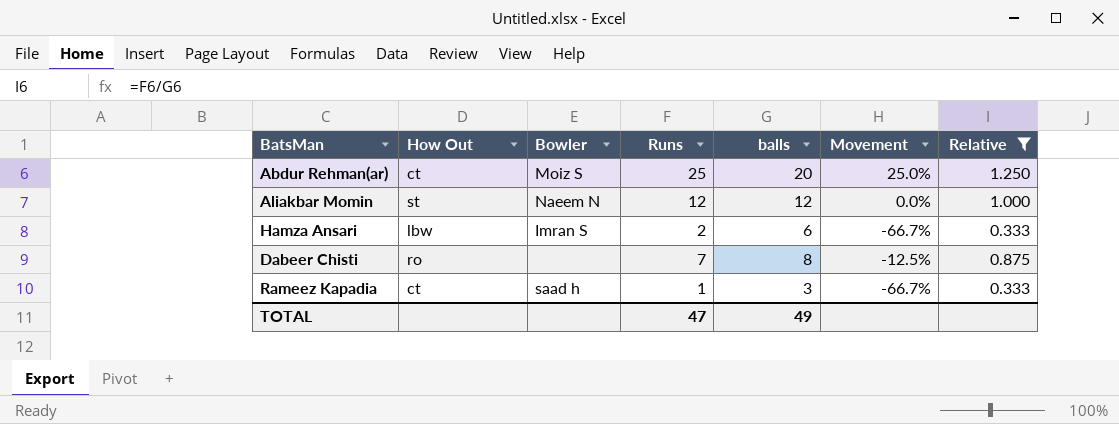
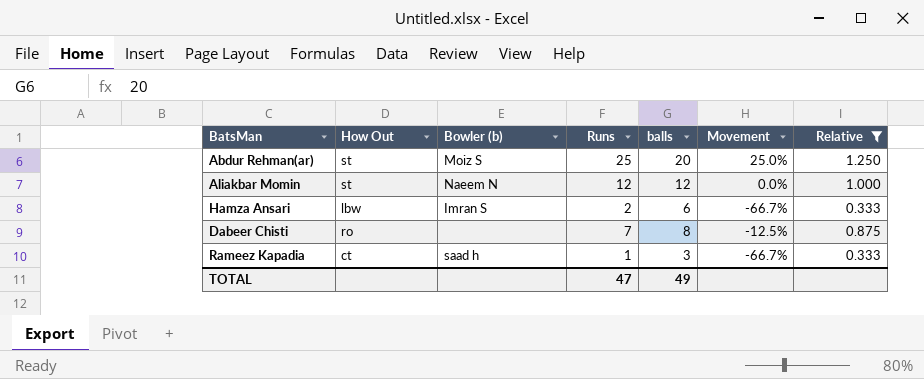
column name: Bowler -> Bowler (b)
Abdur Rehman(ar) | How Out: ct -> st

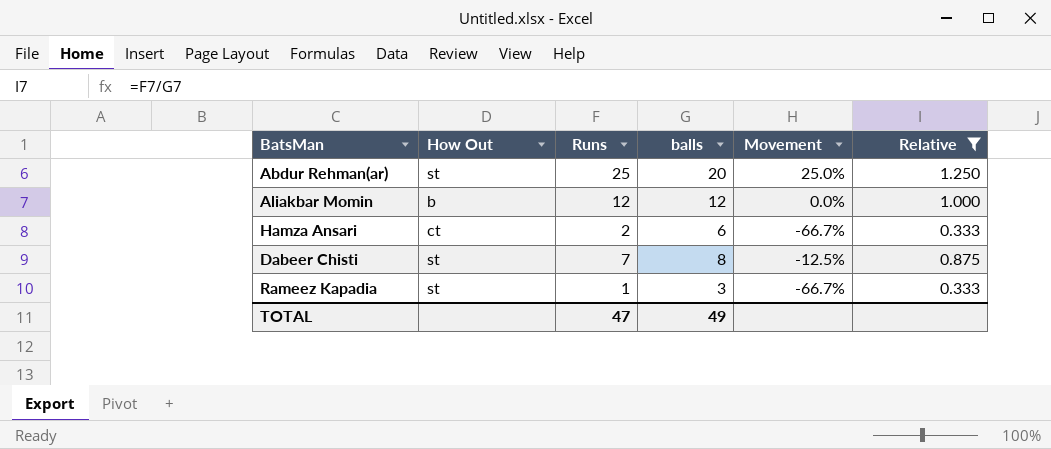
column Bowler (b) | position: 3 -> none
Aliakbar Momin | How Out: st -> b
Hamza Ansari | How Out: lbw -> ct
Dabeer Chisti | How Out: ro -> st
Rameez Kapadia | How Out: ct -> st

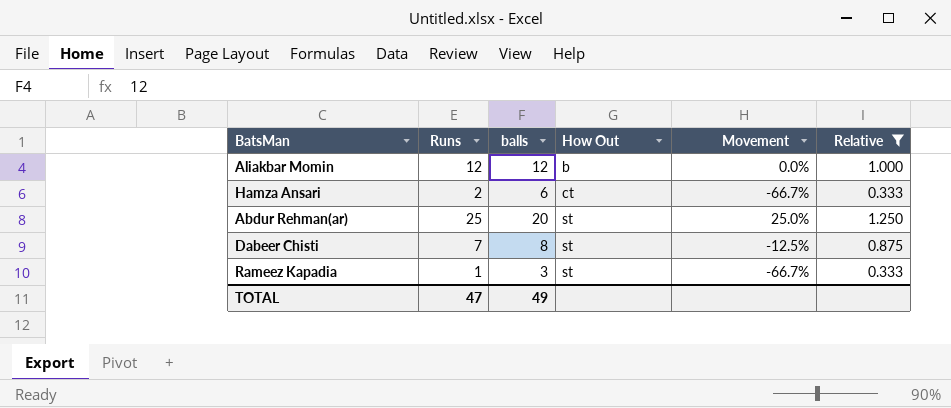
row order: none -> How Out ascending
column How Out | position: 2 -> 4

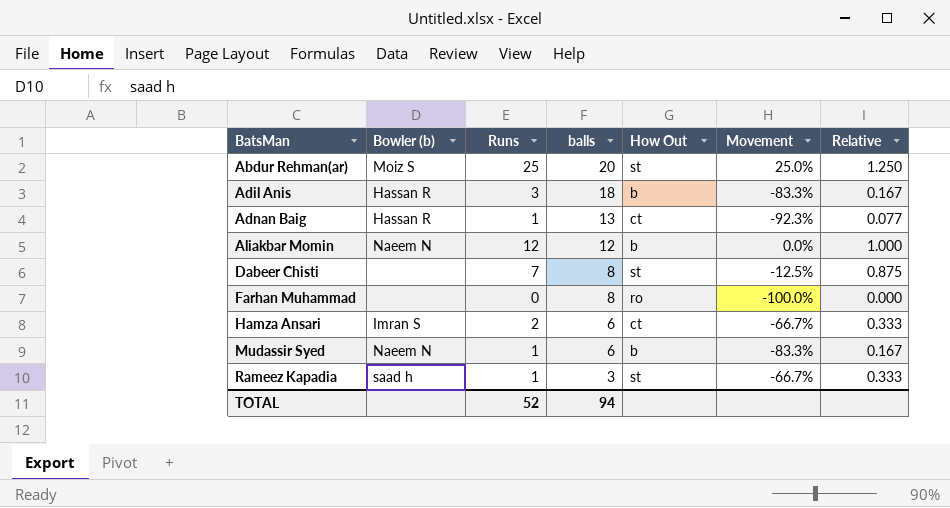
filter: Relative >= 0.333 -> none
row order: How Out ascending -> BatsMan ascending
column Bowler (b) | position: none -> 2
TOTAL | Runs: 47 -> 52
TOTAL | balls: 49 -> 94

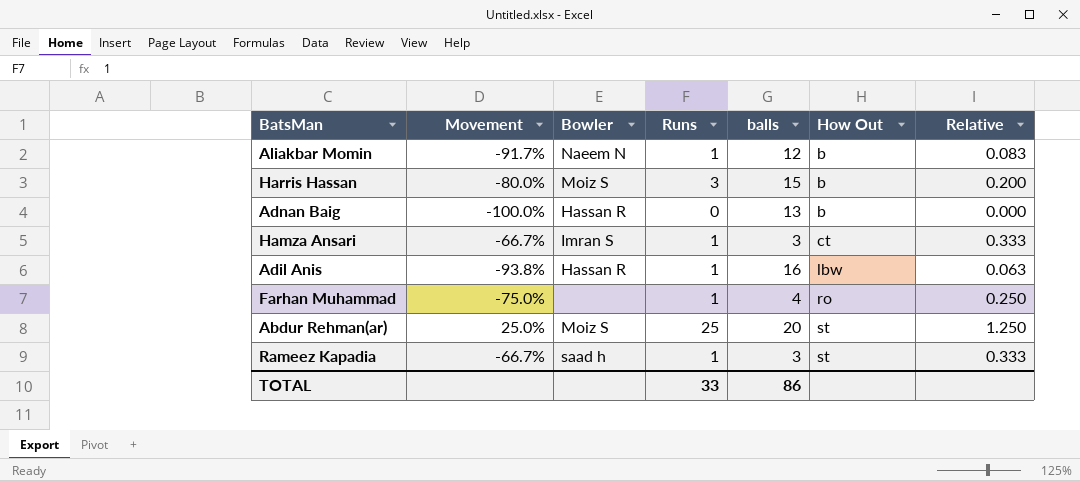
row order: BatsMan ascending -> How Out ascending
column Movement | position: 6 -> 2
column name: Bowler (b) -> Bowler
row Dabeer Chisti: none | 7 | 8 | st | -12.5% | 0.875 -> none
row Mudassir Syed: Naeem N | 1 | 6 | b | -83.3% | 0.167 -> none
Aliakbar Momin | Movement: 0.0% -> -91.7%
Aliakbar Momin | Runs: 12 -> 1
Aliakbar Momin | Relative: 1.000 -> 0.083
row Harris Hassan: none -> -80.0% | Moiz S | 3 | 15 | b | 0.200
Adnan Baig | Movement: -92.3% -> -100.0%
Adnan Baig | Runs: 1 -> 0
Adnan Baig | How Out: ct -> b
Adnan Baig | Relative: 0.077 -> 0.000
Hamza Ansari | Runs: 2 -> 1
Hamza Ansari | balls: 6 -> 3
Adil Anis | Movement: -83.3% -> -93.8%
Adil Anis | Runs: 3 -> 1
Adil Anis | balls: 18 -> 16
Adil Anis | How Out: b -> lbw
Adil Anis | Relative: 0.167 -> 0.063
Farhan Muhammad | Movement: -100.0% -> -75.0%
Farhan Muhammad | Runs: 0 -> 1
Farhan Muhammad | balls: 8 -> 4
Farhan Muhammad | Relative: 0.000 -> 0.250
TOTAL | Runs: 52 -> 33
TOTAL | balls: 94 -> 86

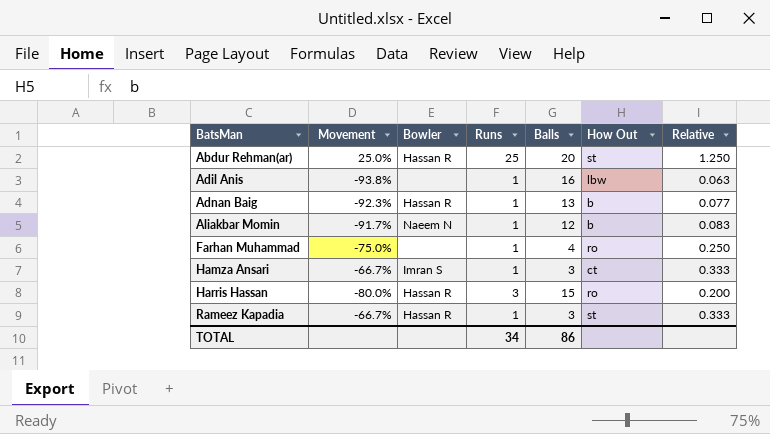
row order: How Out ascending -> BatsMan ascending
column name: balls -> Balls
Abdur Rehman(ar) | Bowler: Moiz S -> Hassan R
Adil Anis | Bowler: Hassan R -> none
Adnan Baig | Movement: -100.0% -> -92.3%
Adnan Baig | Runs: 0 -> 1
Adnan Baig | Relative: 0.000 -> 0.077
Harris Hassan | Bowler: Moiz S -> Hassan R
Harris Hassan | How Out: b -> ro
Rameez Kapadia | Bowler: saad h -> Hassan R
TOTAL | Runs: 33 -> 34

